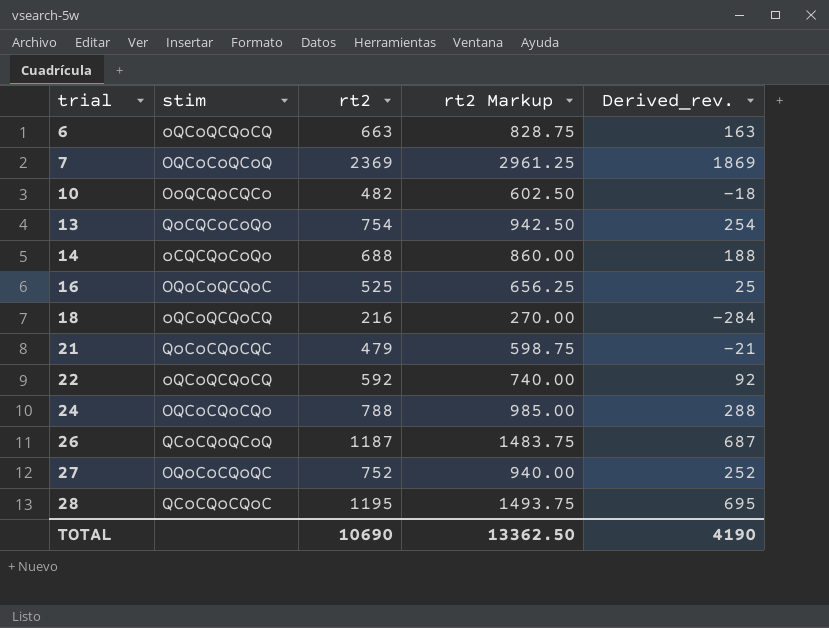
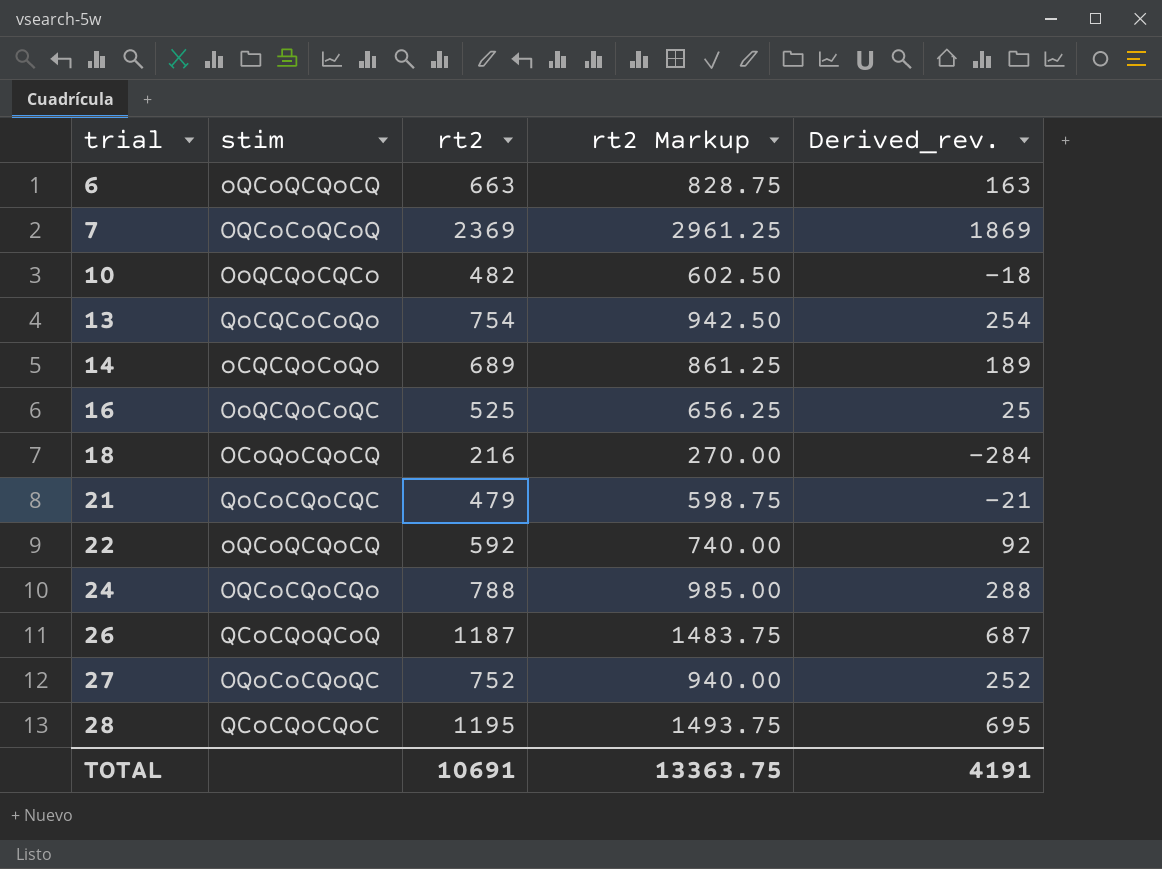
14 | rt2: 688 -> 689
14 | rt2 Markup: 860.00 -> 861.25
14 | Derived_rev.: 188 -> 189
16 | stim: OQoCoQCQoC -> OoQCQoCoQC
18 | stim: oQCoQCQoCQ -> OCoQoCQoCQ
TOTAL | rt2: 10690 -> 10691
TOTAL | rt2 Markup: 13362.50 -> 13363.75
TOTAL | Derived_rev.: 4190 -> 4191

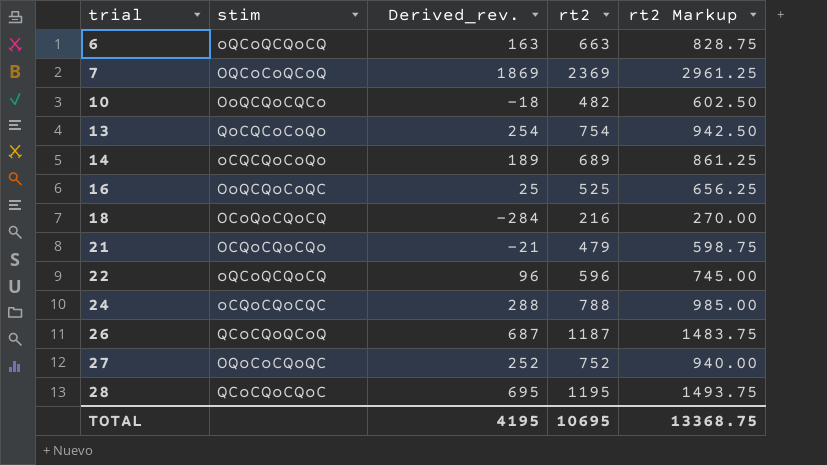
column Derived_rev. | position: 5 -> 3
21 | stim: QoCoCQoCQC -> OCQoCQoCQo
22 | Derived_rev.: 92 -> 96
22 | rt2: 592 -> 596
22 | rt2 Markup: 740.00 -> 745.00
24 | stim: OQCoCQoCQo -> oCQoCQoCQC
TOTAL | Derived_rev.: 4191 -> 4195
TOTAL | rt2: 10691 -> 10695
TOTAL | rt2 Markup: 13363.75 -> 13368.75

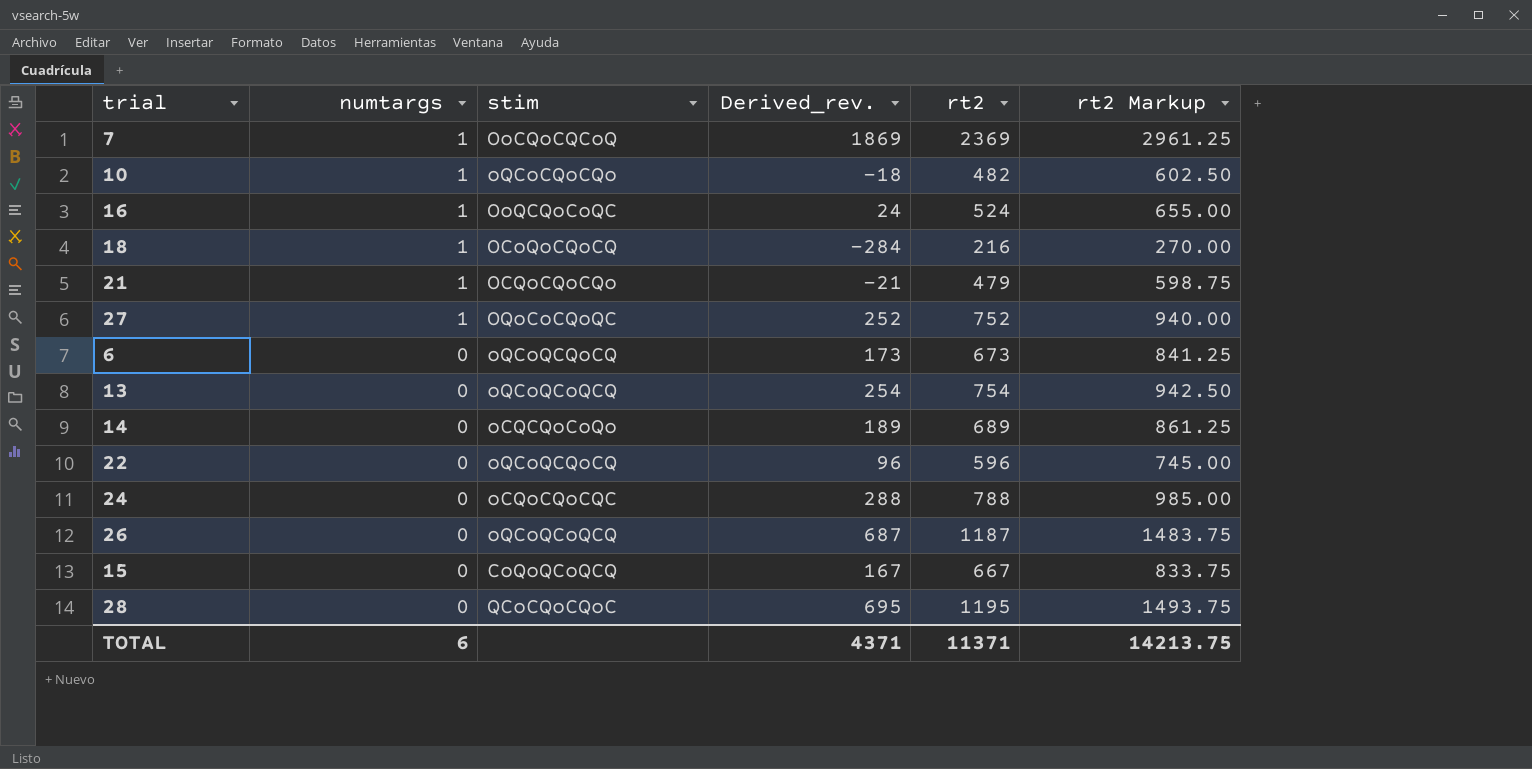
row order: trial ascending -> numtargs descending
column numtargs | position: none -> 2
7 | stim: OQCoCoQCoQ -> OoCQoCQCoQ
10 | stim: OoQCQoCQCo -> oQCoCQoCQo
16 | Derived_rev.: 25 -> 24
16 | rt2: 525 -> 524
16 | rt2 Markup: 656.25 -> 655.00
6 | Derived_rev.: 163 -> 173
6 | rt2: 663 -> 673
6 | rt2 Markup: 828.75 -> 841.25
13 | stim: QoCQCoCoQo -> oQCoQCoQCQ
26 | stim: QCoCQoQCoQ -> oQCoQCoQCQ
row 15: none -> 0 | CoQoQCoQCQ | 167 | 667 | 833.75
TOTAL | Derived_rev.: 4195 -> 4371
TOTAL | rt2: 10695 -> 11371
TOTAL | rt2 Markup: 13368.75 -> 14213.75

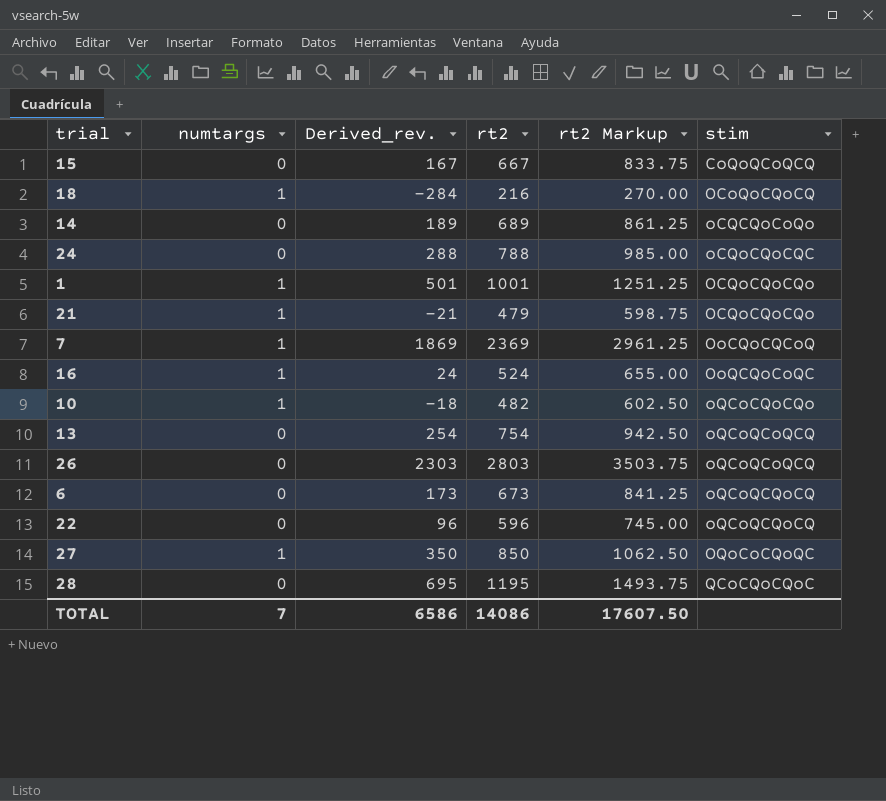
row order: numtargs descending -> stim ascending
column stim | position: 3 -> 6
row 1: none -> 1 | 501 | 1001 | 1251.25 | OCQoCQoCQo
26 | Derived_rev.: 687 -> 2303
26 | rt2: 1187 -> 2803
26 | rt2 Markup: 1483.75 -> 3503.75
27 | Derived_rev.: 252 -> 350
27 | rt2: 752 -> 850
27 | rt2 Markup: 940.00 -> 1062.50
TOTAL | numtargs: 6 -> 7
TOTAL | Derived_rev.: 4371 -> 6586
TOTAL | rt2: 11371 -> 14086
TOTAL | rt2 Markup: 14213.75 -> 17607.50

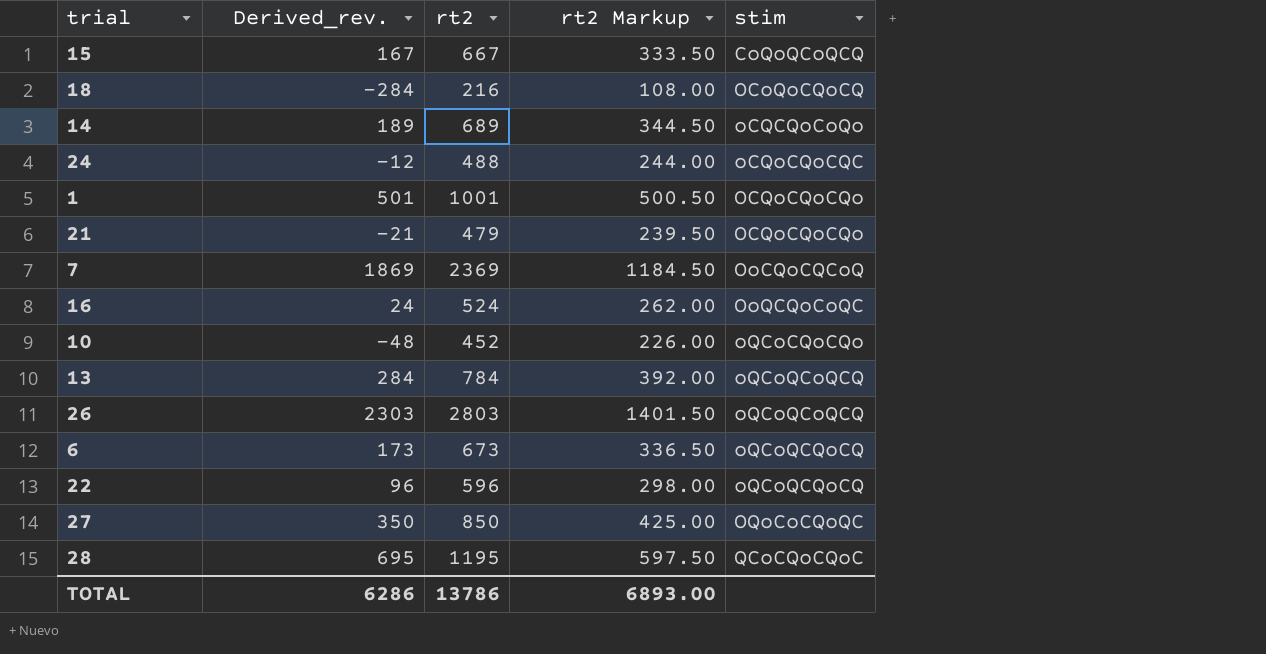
column numtargs | position: 2 -> none
column rt2 Markup | formula: [rt2] * 1.25 -> [rt2] * 0.5
24 | Derived_rev.: 288 -> -12
24 | rt2: 788 -> 488
10 | Derived_rev.: -18 -> -48
10 | rt2: 482 -> 452
13 | Derived_rev.: 254 -> 284
13 | rt2: 754 -> 784
TOTAL | Derived_rev.: 6586 -> 6286
TOTAL | rt2: 14086 -> 13786
TOTAL | rt2 Markup: 17607.50 -> 6893.00

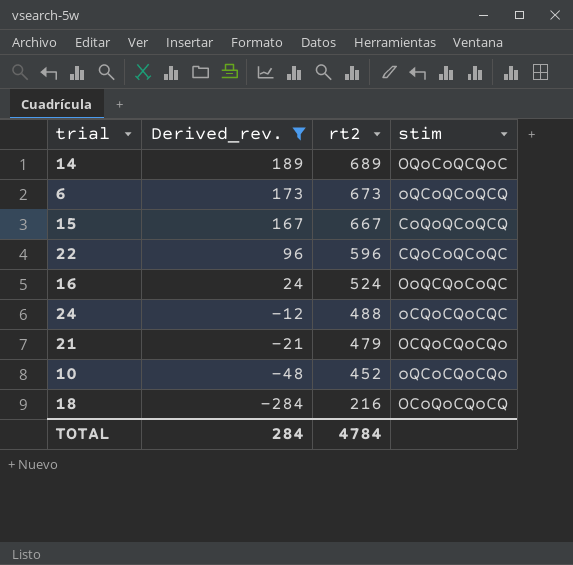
filter: none -> Derived_rev. <= 189
row order: stim ascending -> Derived_rev. descending
column rt2 Markup | formula: [rt2] * 0.5 -> none
14 | stim: oCQCQoCoQo -> OQoCoQCQoC
6 | stim: oQCoQCQoCQ -> oQCoQCoQCQ
22 | stim: oQCoQCQoCQ -> CQoCoQCoQC
TOTAL | Derived_rev.: 6286 -> 284
TOTAL | rt2: 13786 -> 4784

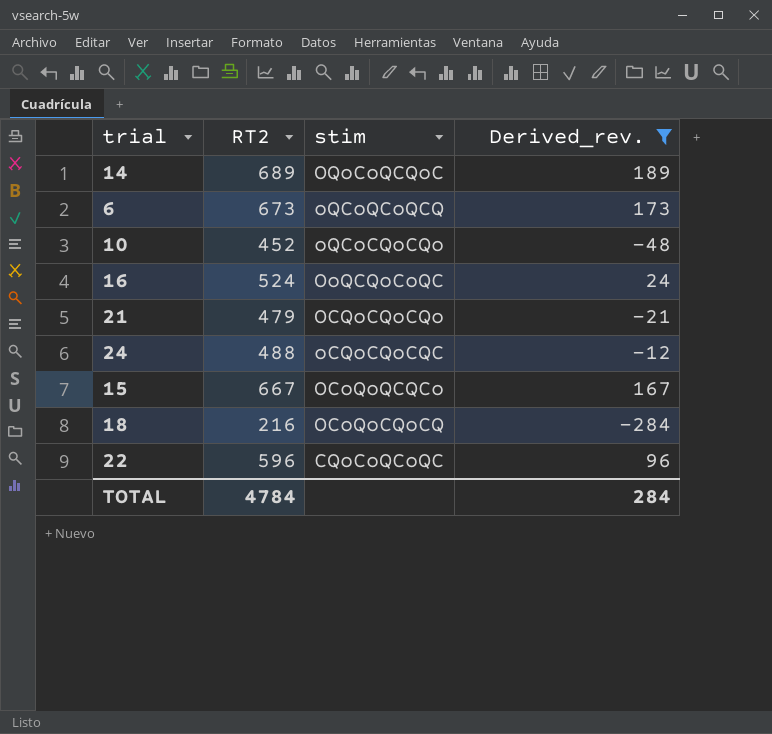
row order: Derived_rev. descending -> stim descending
column name: rt2 -> RT2
column Derived_rev. | position: 2 -> 4
15 | stim: CoQoQCoQCQ -> OCoQoQCQCo

